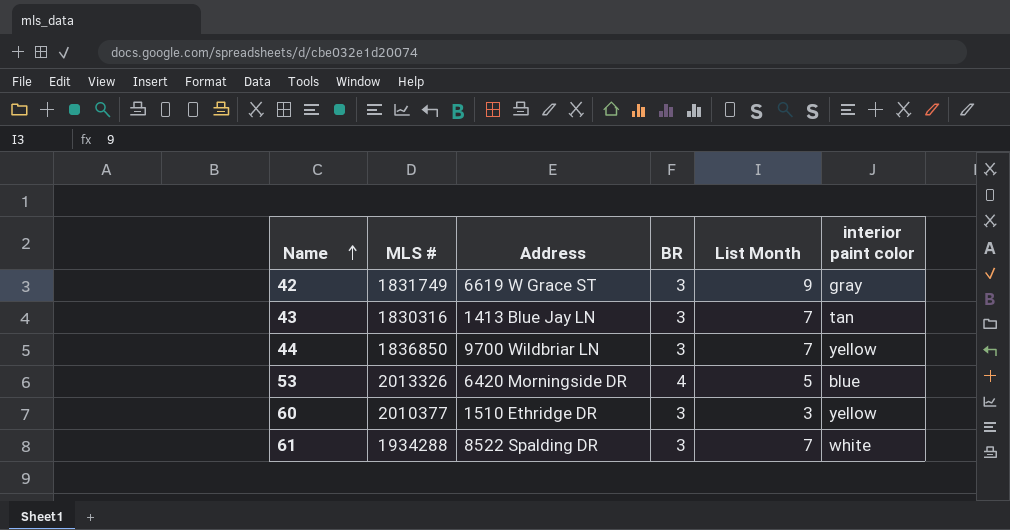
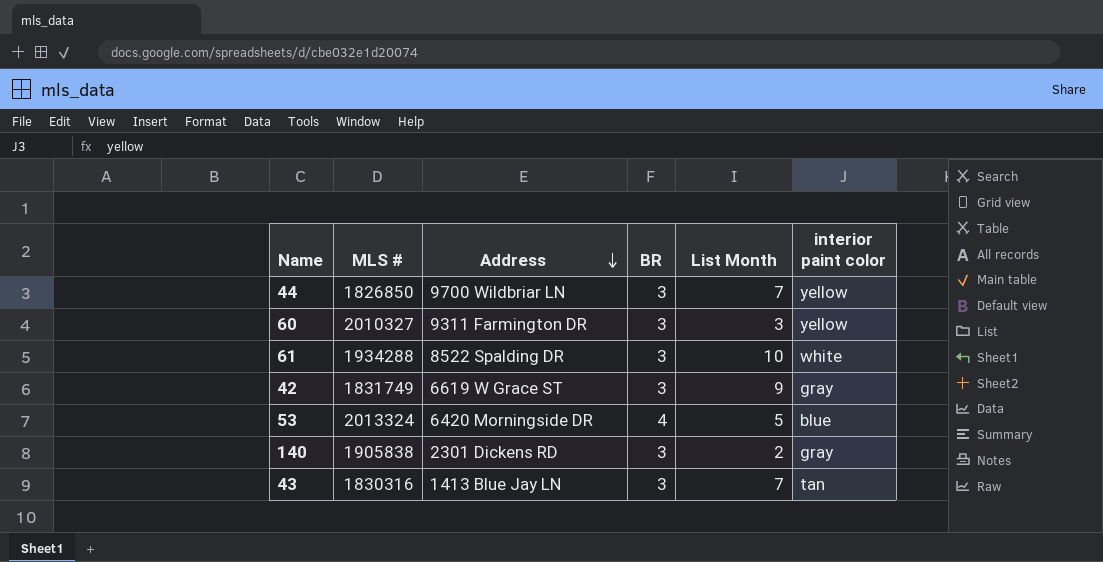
row order: Name ascending -> Address descending
44 | MLS #: 1836850 -> 1826850
60 | MLS #: 2010377 -> 2010327
60 | Address: 1510 Ethridge DR -> 9311 Farmington DR
61 | List Month: 7 -> 10
53 | MLS #: 2013326 -> 2013324
row 140: none -> 1905838 | 2301 Dickens RD | 3 | 2 | gray

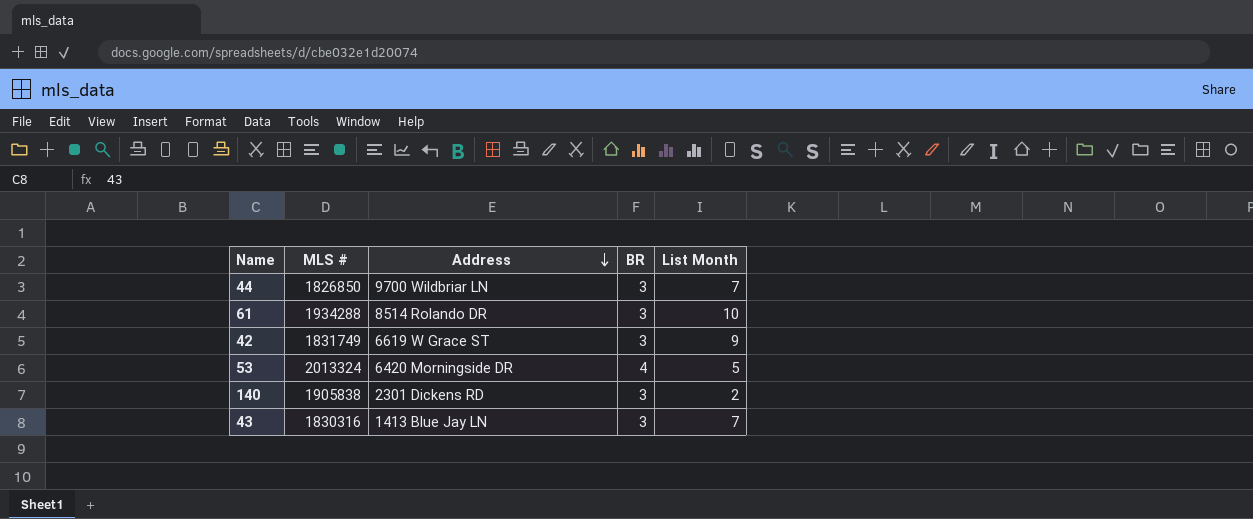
column interior paint color | position: 6 -> none
row 60: 2010327 | 9311 Farmington DR | 3 | 3 | yellow -> none
61 | Address: 8522 Spalding DR -> 8514 Rolando DR

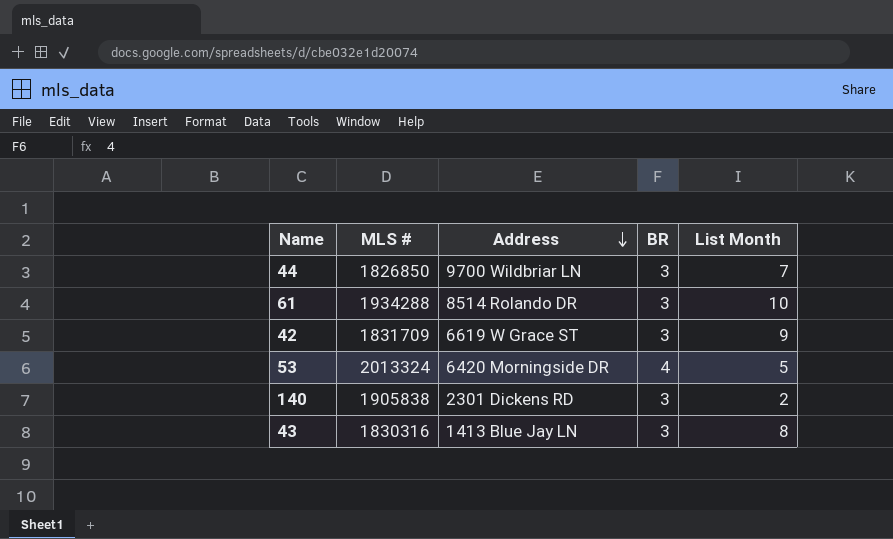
42 | MLS #: 1831749 -> 1831709
43 | List Month: 7 -> 8

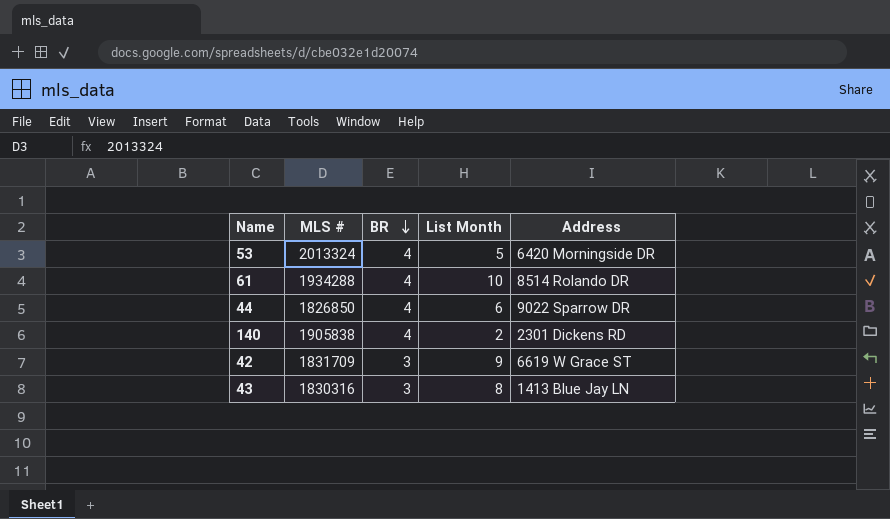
row order: Address descending -> BR descending
column Address | position: 3 -> 5
61 | BR: 3 -> 4
44 | BR: 3 -> 4
44 | List Month: 7 -> 6
44 | Address: 9700 Wildbriar LN -> 9022 Sparrow DR
140 | BR: 3 -> 4

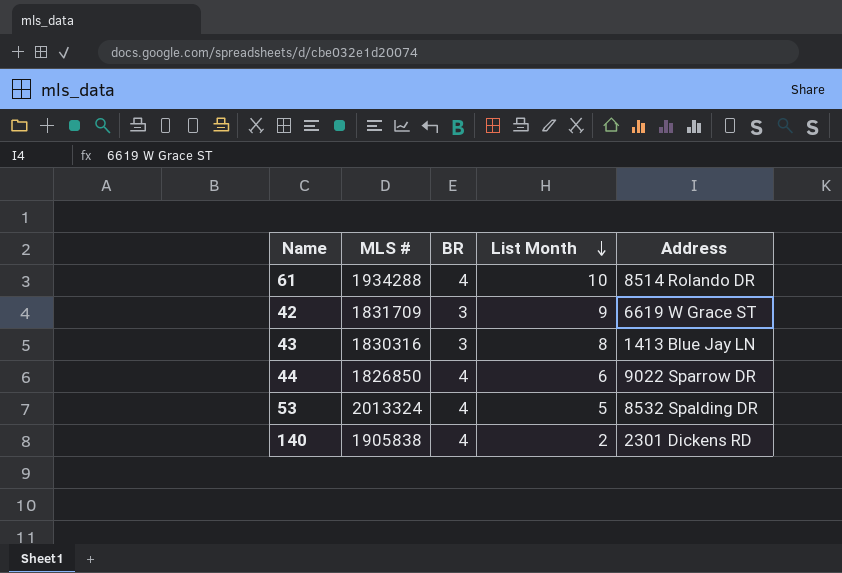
row order: BR descending -> List Month descending
53 | Address: 6420 Morningside DR -> 8532 Spalding DR

